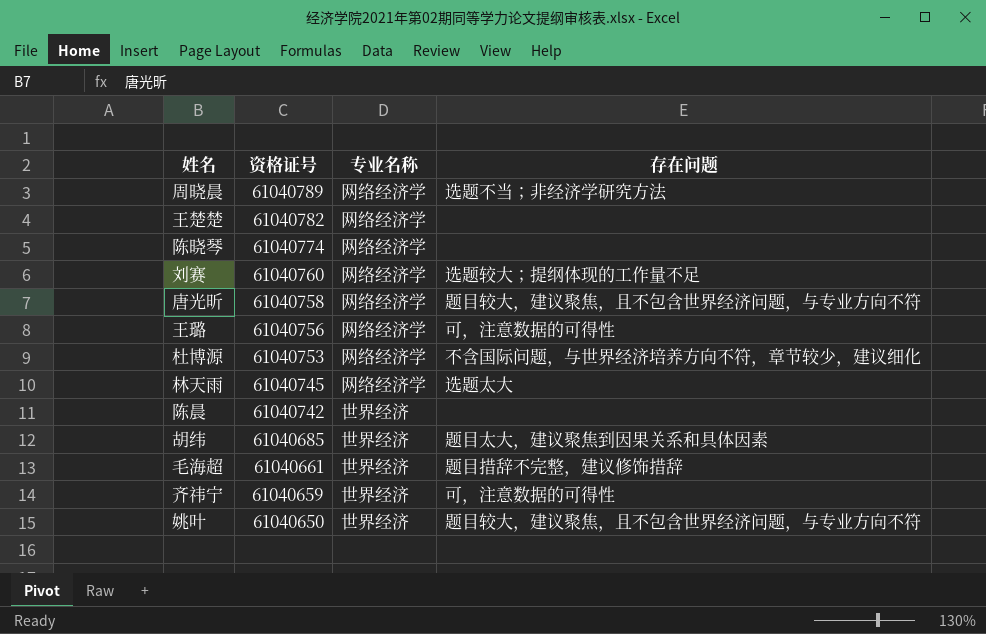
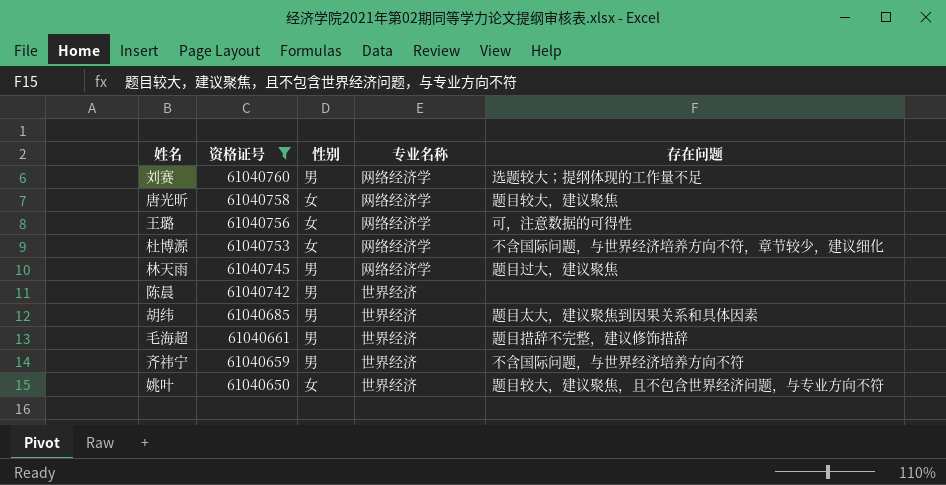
filter: none -> 资格证号 <= 61040760
column 性别 | position: none -> 3
唐光昕 | 存在问题: 题⽬较⼤，建议聚焦，且不包含世界经济问题，与专业⽅向不符 -> 题目较大，建议聚焦
林天雨 | 存在问题: 选题太大 -> 题目过大，建议聚焦
齐祎宁 | 存在问题: 可，注意数据的可得性 -> 不含国际问题，与世界经济培养⽅向不符

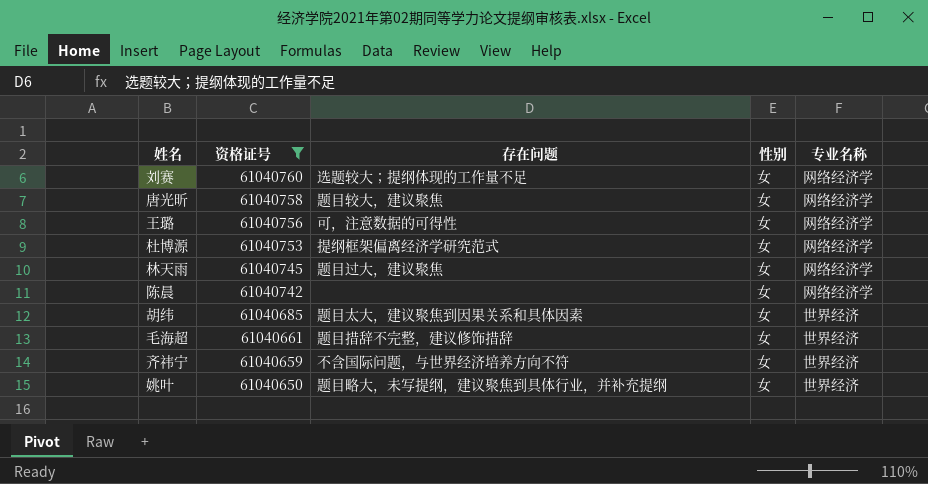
column 存在问题 | position: 5 -> 3
刘赛 | 性别: 男 -> 女
杜博源 | 存在问题: 不含国际问题，与世界经济培养⽅向不符，章节较少，建议细化 -> 提纲框架偏离经济学研究范式
林天雨 | 性别: 男 -> 女
陈晨 | 性别: 男 -> 女
陈晨 | 专业名称: 世界经济 -> 网络经济学
胡纬 | 性别: 男 -> 女
毛海超 | 性别: 男 -> 女
齐祎宁 | 性别: 男 -> 女
姚叶 | 存在问题: 题⽬较⼤，建议聚焦，且不包含世界经济问题，与专业⽅向不符 -> 题目略大，未写提纲，建议聚焦到具体行业，并补充提纲

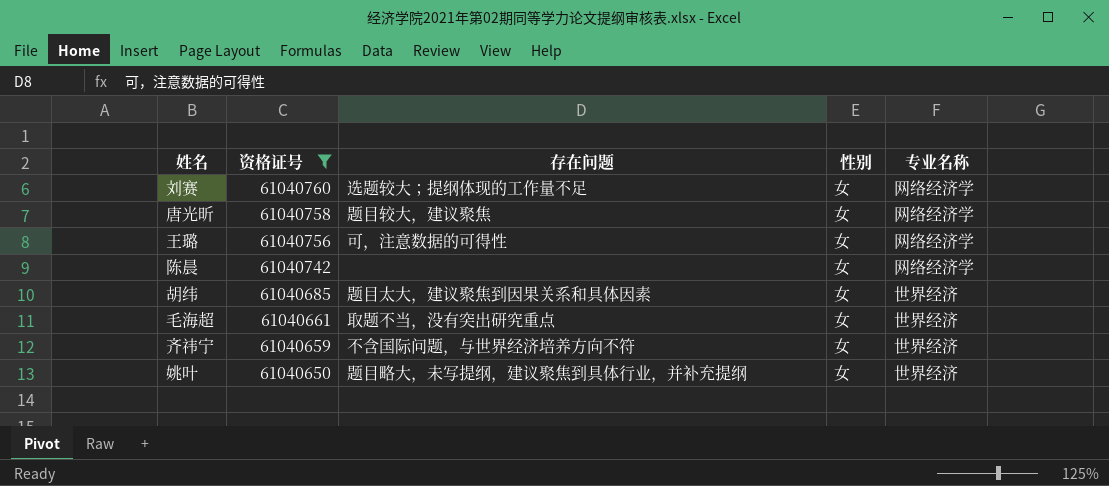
row 杜博源: 61040753 | 提纲框架偏离经济学研究范式 | 女 | 网络经济学 -> none
row 林天雨: 61040745 | 题目过大，建议聚焦 | 女 | 网络经济学 -> none
毛海超 | 存在问题: 题目措辞不完整，建议修饰措辞 -> 取题不当，没有突出研究重点

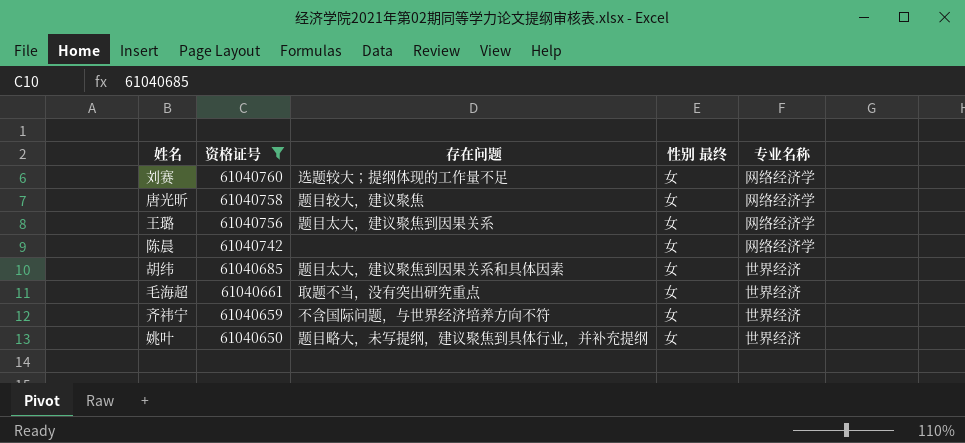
column name: 性别 -> 性别 最终
王璐 | 存在问题: 可，注意数据的可得性 -> 题目太大，建议聚焦到因果关系

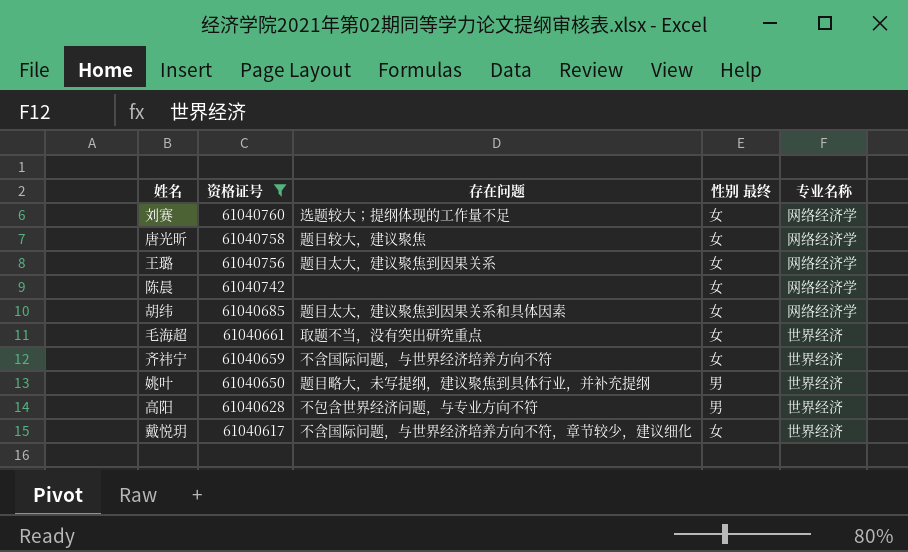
胡纬 | 专业名称: 世界经济 -> 网络经济学
姚叶 | 性别 最终: 女 -> 男
row 高阳: none -> 61040628 | 不包含世界经济问题，与专业⽅向不符 | 男 | 世界经济
row 戴悦玥: none -> 61040617 | 不含国际问题，与世界经济培养⽅向不符，章节较少，建议细化 | 女 | 世界经济

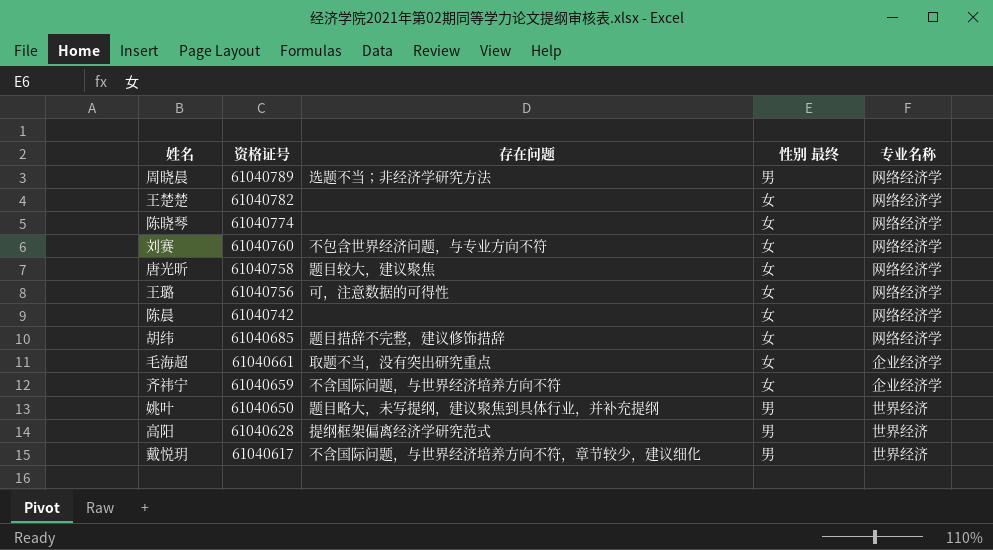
filter: 资格证号 <= 61040760 -> none
刘赛 | 存在问题: 选题较大；提纲体现的工作量不足 -> 不包含世界经济问题，与专业⽅向不符
王璐 | 存在问题: 题目太大，建议聚焦到因果关系 -> 可，注意数据的可得性
胡纬 | 存在问题: 题目太大，建议聚焦到因果关系和具体因素 -> 题目措辞不完整，建议修饰措辞
毛海超 | 专业名称: 世界经济 -> 企业经济学
齐祎宁 | 专业名称: 世界经济 -> 企业经济学
高阳 | 存在问题: 不包含世界经济问题，与专业⽅向不符 -> 提纲框架偏离经济学研究范式
戴悦玥 | 性别 最终: 女 -> 男

